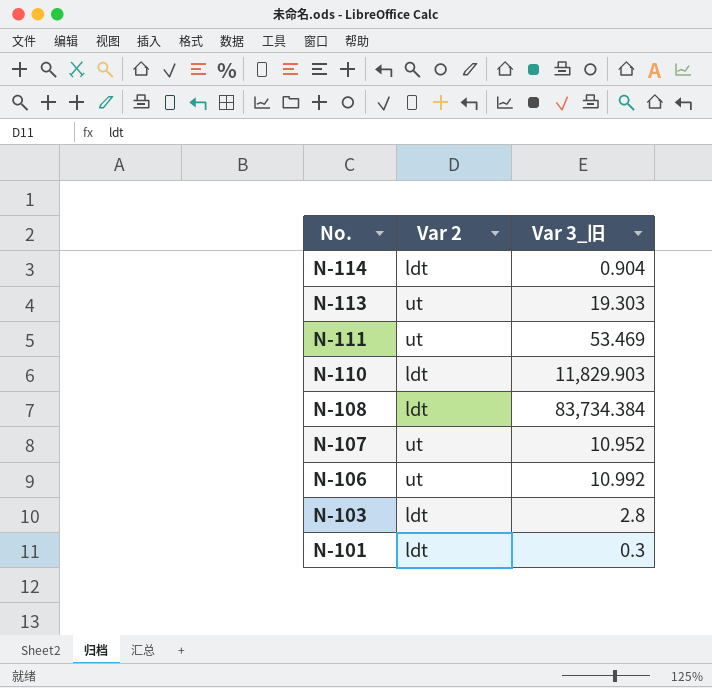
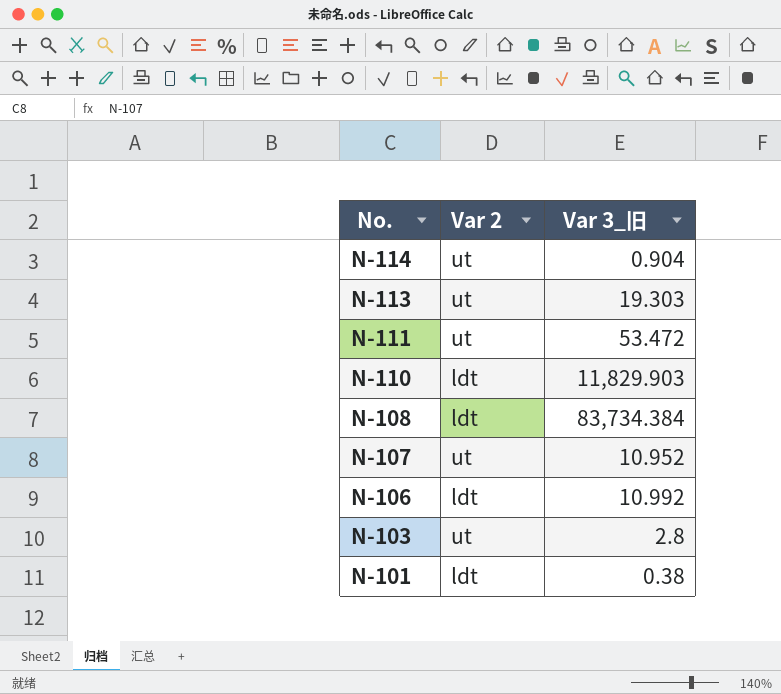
N-114 | Var 2: ldt -> ut
N-111 | Var 3_旧: 53.469 -> 53.472
N-106 | Var 2: ut -> ldt
N-103 | Var 2: ldt -> ut
N-101 | Var 3_旧: 0.3 -> 0.38

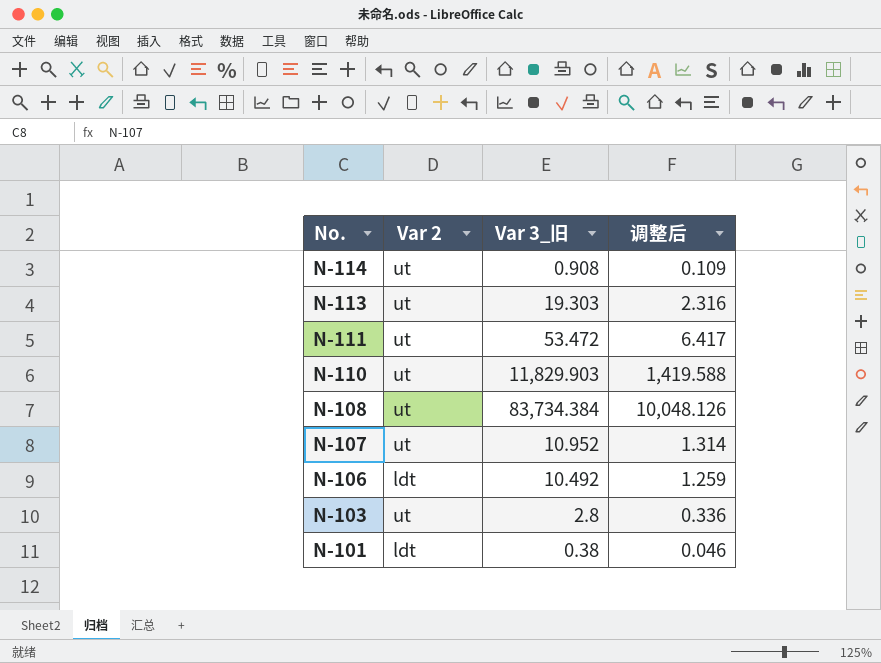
column 调整后 | formula: none -> [Var 3_旧] * 0.12
N-114 | Var 3_旧: 0.904 -> 0.908
N-110 | Var 2: ldt -> ut
N-108 | Var 2: ldt -> ut
N-106 | Var 3_旧: 10.992 -> 10.492

